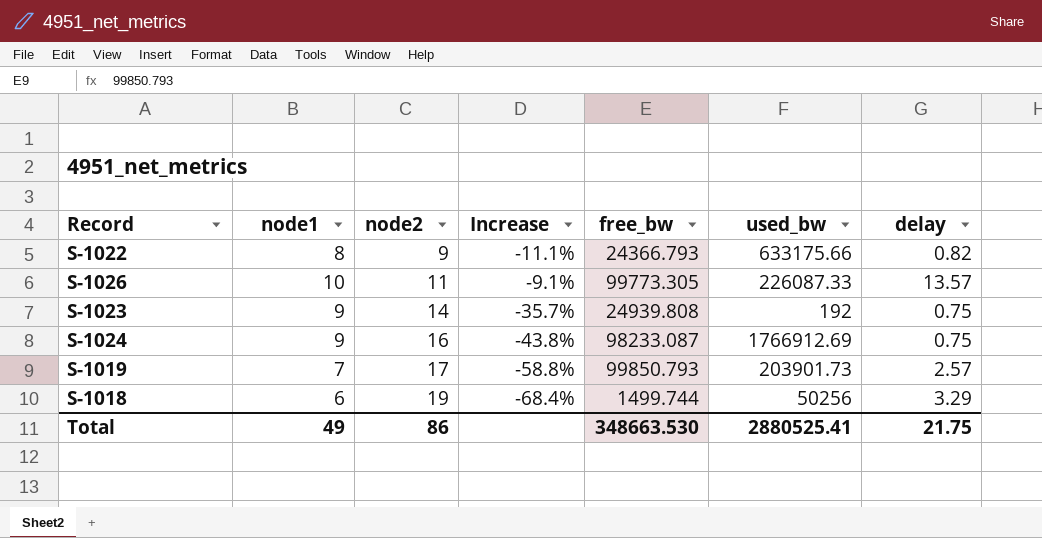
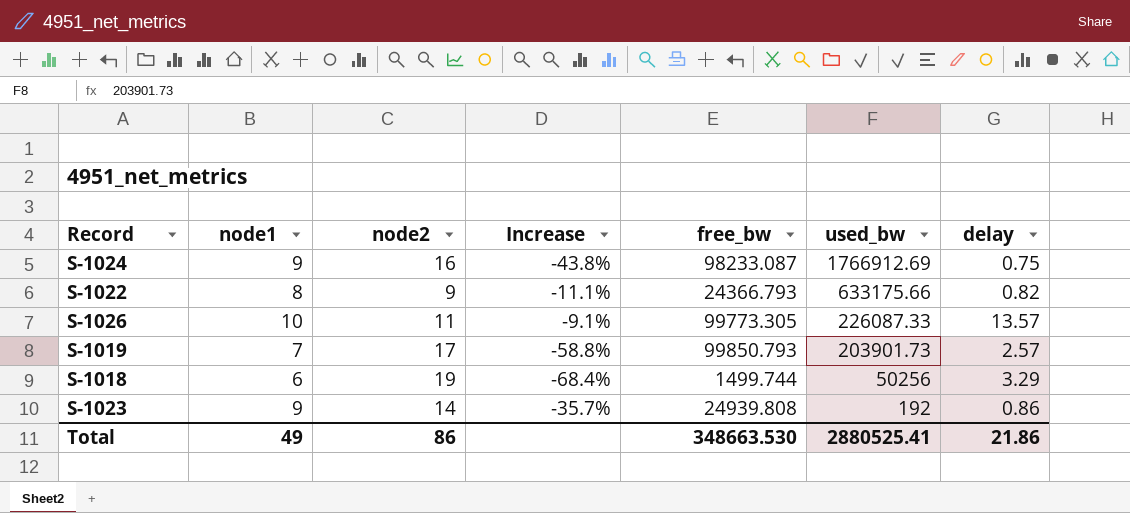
row order: node2 ascending -> used_bw descending
S-1023 | delay: 0.75 -> 0.86
Total | delay: 21.75 -> 21.86

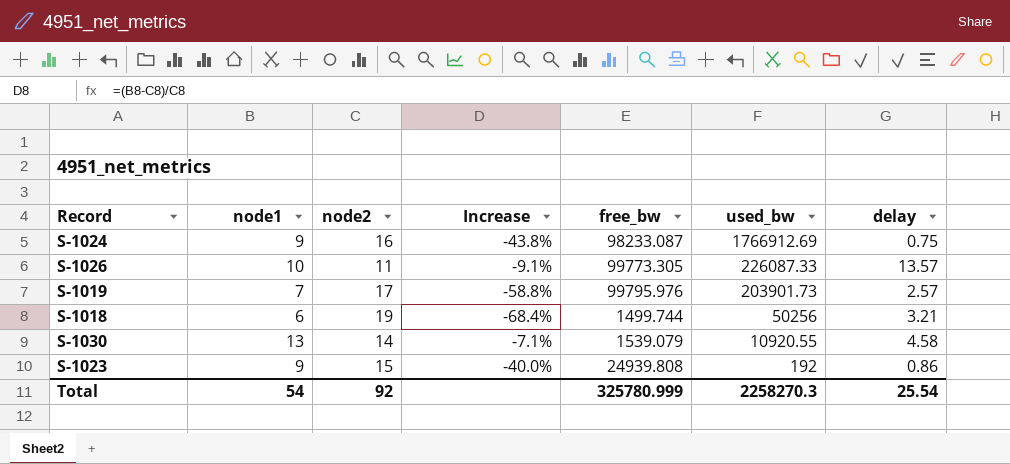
row S-1022: 8 | 9 | -11.1% | 24366.793 | 633175.66 | 0.82 -> none
S-1019 | free_bw: 99850.793 -> 99795.976
S-1018 | delay: 3.29 -> 3.21
row S-1030: none -> 13 | 14 | -7.1% | 1539.079 | 10920.55 | 4.58
S-1023 | node2: 14 -> 15
S-1023 | Increase: -35.7% -> -40.0%
Total | node1: 49 -> 54
Total | node2: 86 -> 92
Total | free_bw: 348663.530 -> 325780.999
Total | used_bw: 2880525.41 -> 2258270.3
Total | delay: 21.86 -> 25.54

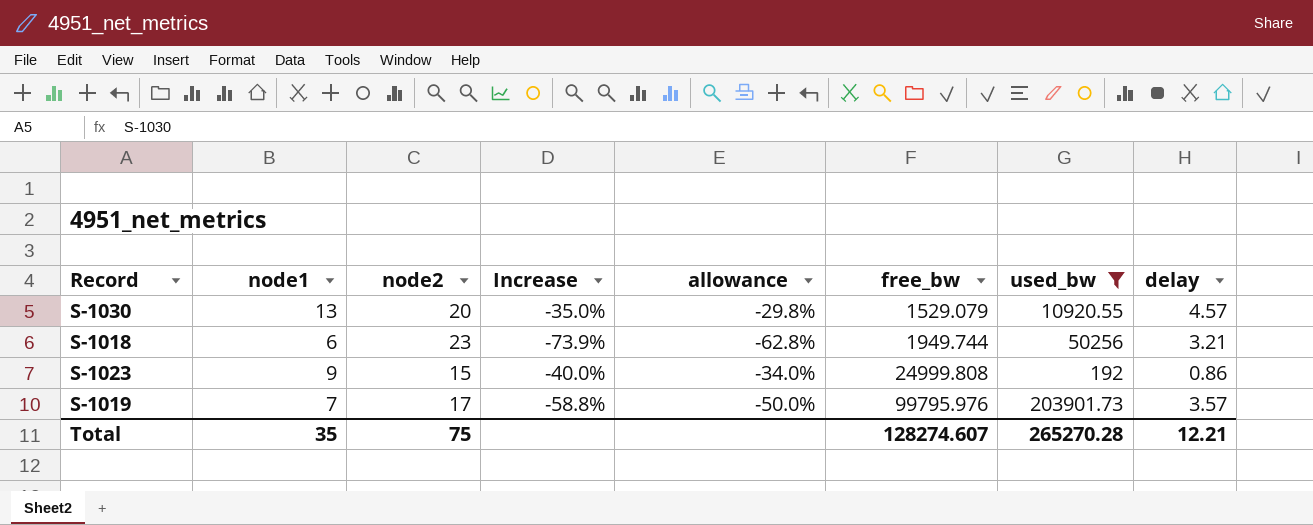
filter: none -> used_bw <= 203901.73
row order: used_bw descending -> free_bw ascending
column allowance | formula: none -> [Increase] * 0.85
S-1030 | node2: 14 -> 20
S-1030 | Increase: -7.1% -> -35.0%
S-1030 | free_bw: 1539.079 -> 1529.079
S-1030 | delay: 4.58 -> 4.57
S-1018 | node2: 19 -> 23
S-1018 | Increase: -68.4% -> -73.9%
S-1018 | free_bw: 1499.744 -> 1949.744
S-1023 | free_bw: 24939.808 -> 24999.808
S-1019 | delay: 2.57 -> 3.57
Total | node1: 54 -> 35
Total | node2: 92 -> 75
Total | free_bw: 325780.999 -> 128274.607
Total | used_bw: 2258270.3 -> 265270.28
Total | delay: 25.54 -> 12.21

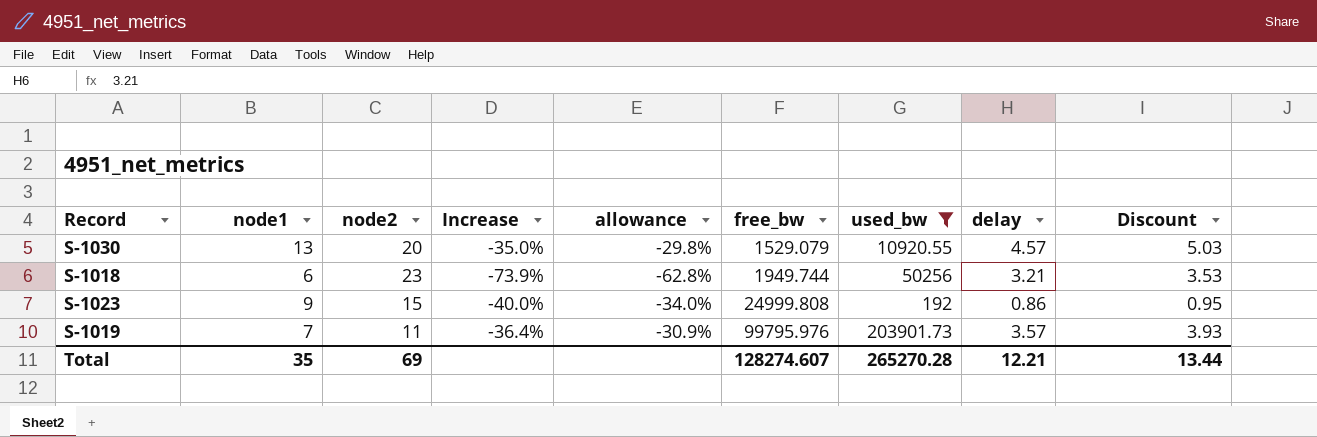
column Discount | formula: none -> [delay] * 1.1
S-1019 | node2: 17 -> 11
S-1019 | Increase: -58.8% -> -36.4%
S-1019 | allowance: -50.0% -> -30.9%
Total | node2: 75 -> 69

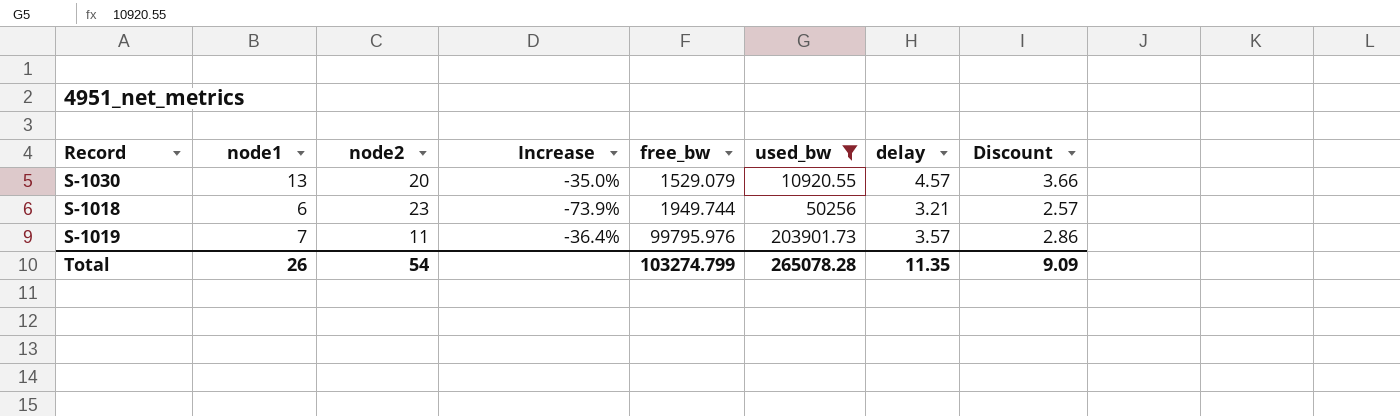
column allowance | formula: [Increase] * 0.85 -> none
column Discount | formula: [delay] * 1.1 -> [delay] * 0.8
row S-1023: 9 | 15 | -40.0% | -34.0% | 24999.808 | 192 | 0.86 | 0.95 -> none
Total | node1: 35 -> 26
Total | node2: 69 -> 54
Total | free_bw: 128274.607 -> 103274.799
Total | used_bw: 265270.28 -> 265078.28
Total | delay: 12.21 -> 11.35
Total | Discount: 13.44 -> 9.09

